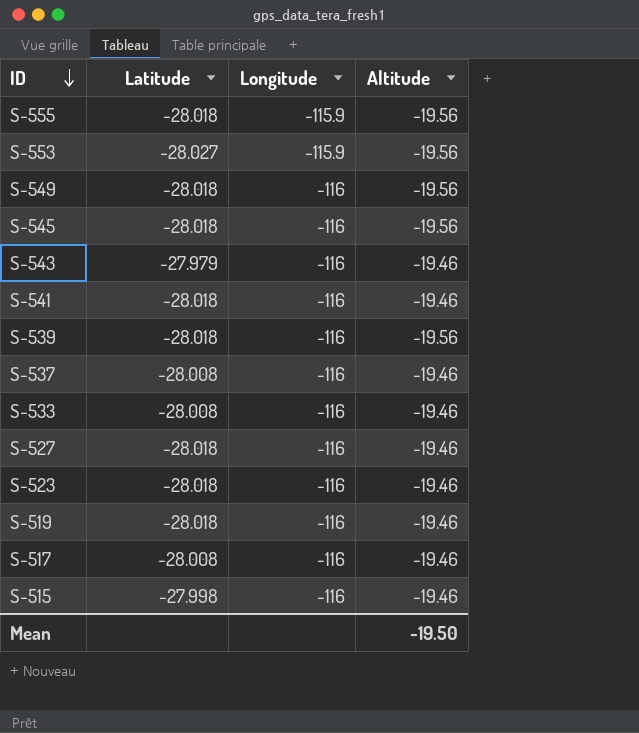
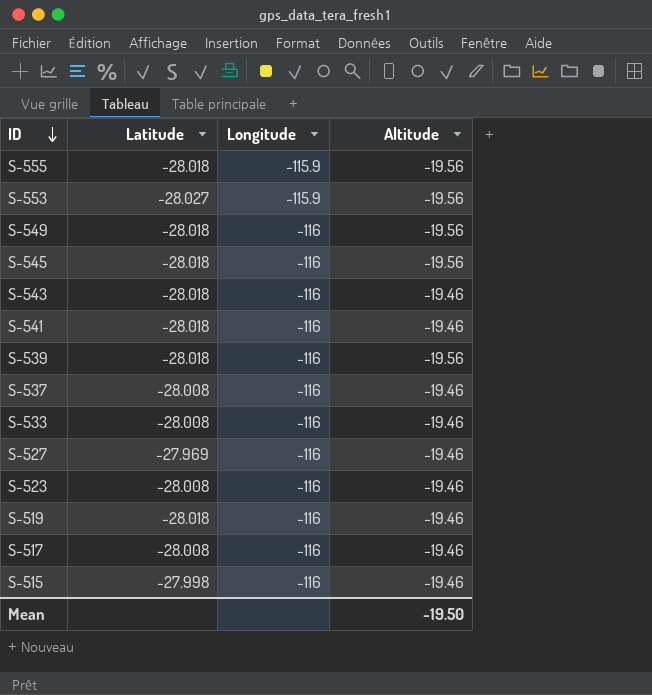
S-543 | Latitude: -27.979 -> -28.018
S-527 | Latitude: -28.018 -> -27.969
S-523 | Latitude: -28.018 -> -28.008

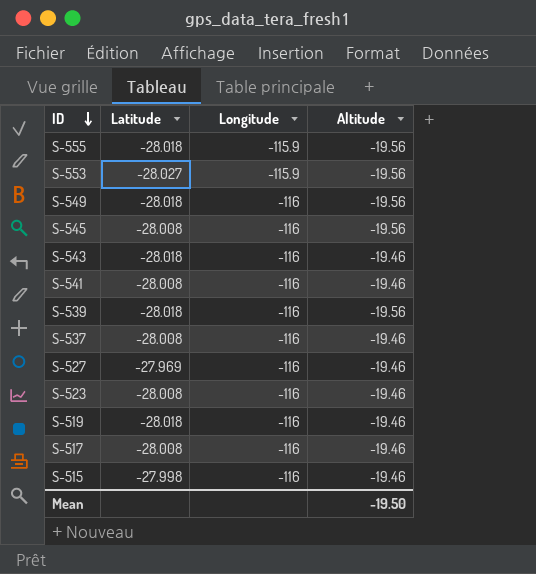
row S-533: -28.008 | -116 | -19.46 -> none
S-545 | Latitude: -28.018 -> -28.008
S-541 | Latitude: -28.018 -> -28.008

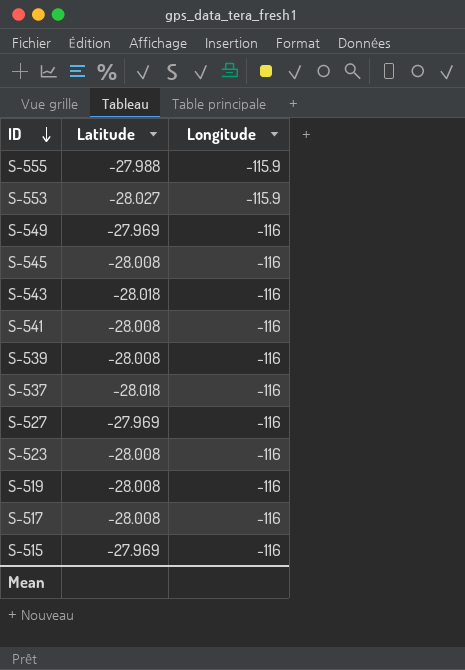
column Altitude | position: 4 -> none
S-555 | Latitude: -28.018 -> -27.988
S-549 | Latitude: -28.018 -> -27.969
S-539 | Latitude: -28.018 -> -28.008
S-537 | Latitude: -28.008 -> -28.018
S-519 | Latitude: -28.018 -> -28.008
S-515 | Latitude: -27.998 -> -27.969

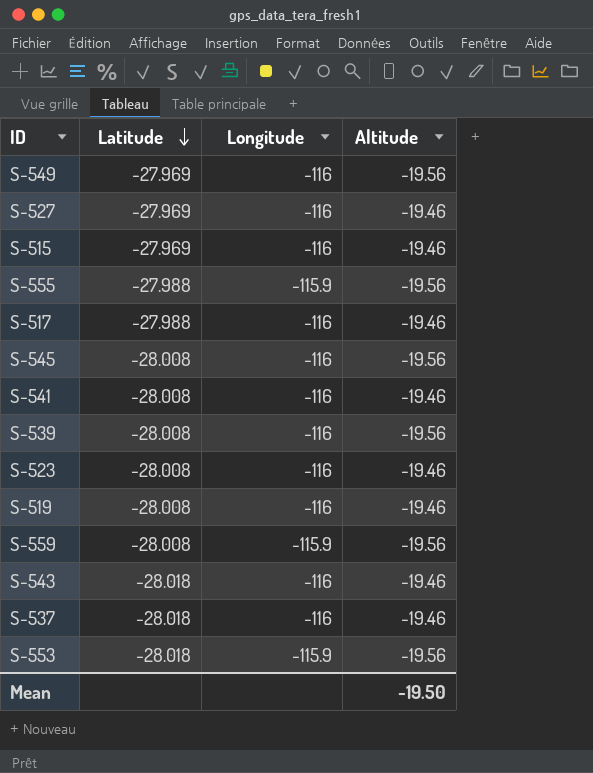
row order: ID descending -> Latitude descending
column Altitude | position: none -> 4
S-517 | Latitude: -28.008 -> -27.988
row S-559: none -> -28.008 | -115.9 | -19.56
S-553 | Latitude: -28.027 -> -28.018

